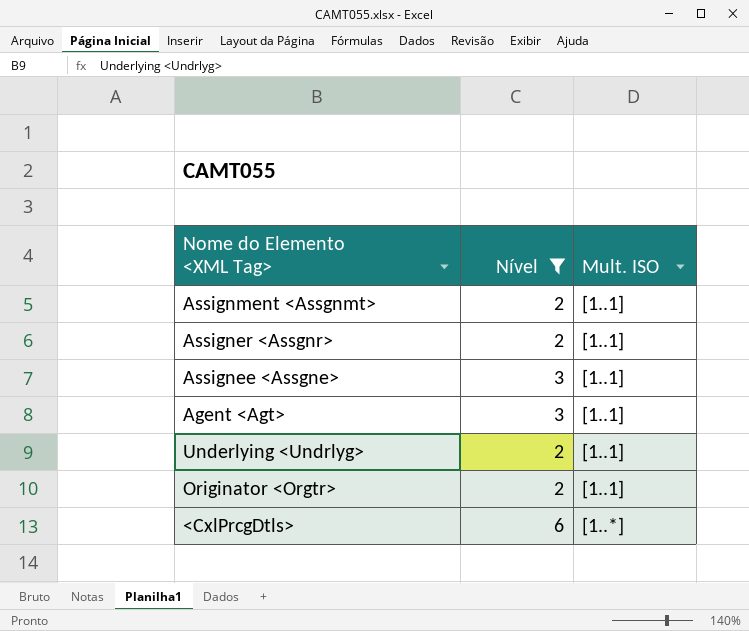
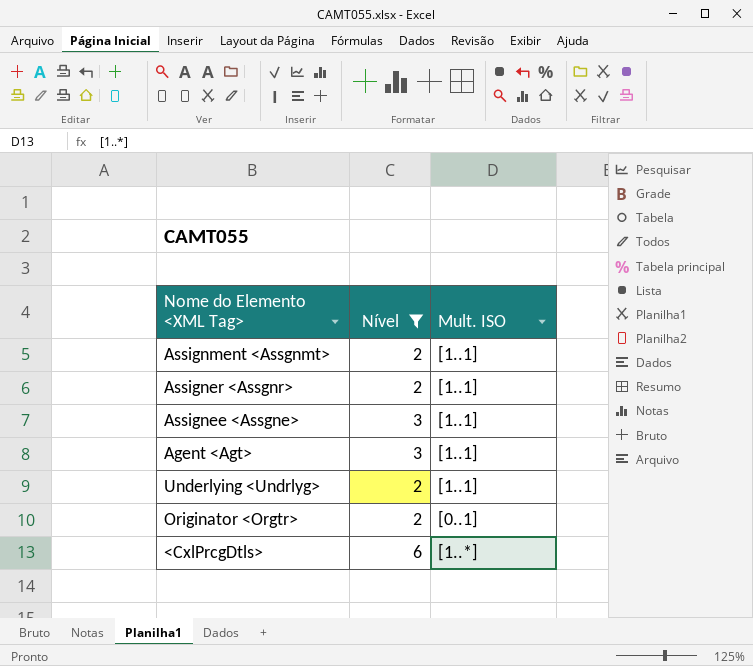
Originator <Orgtr> | Mult. ISO: [1..1] -> [0..1]

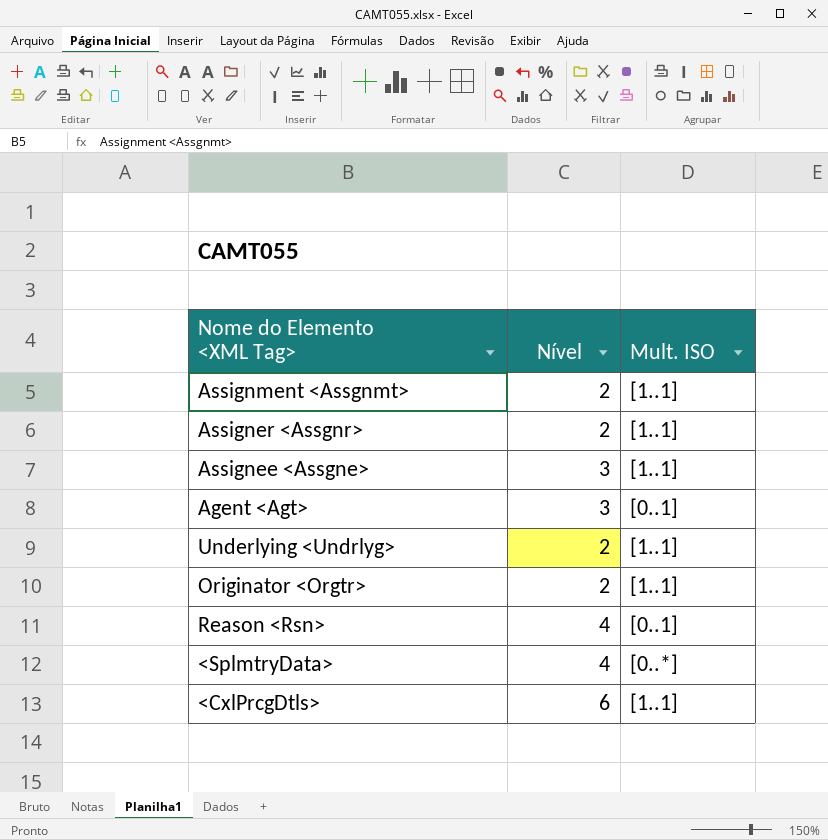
filter: Nível != 4 -> none
Agent <Agt> | Mult. ISO: [1..1] -> [0..1]
Originator <Orgtr> | Mult. ISO: [0..1] -> [1..1]
<CxlPrcgDtls> | Mult. ISO: [1..*] -> [1..1]

